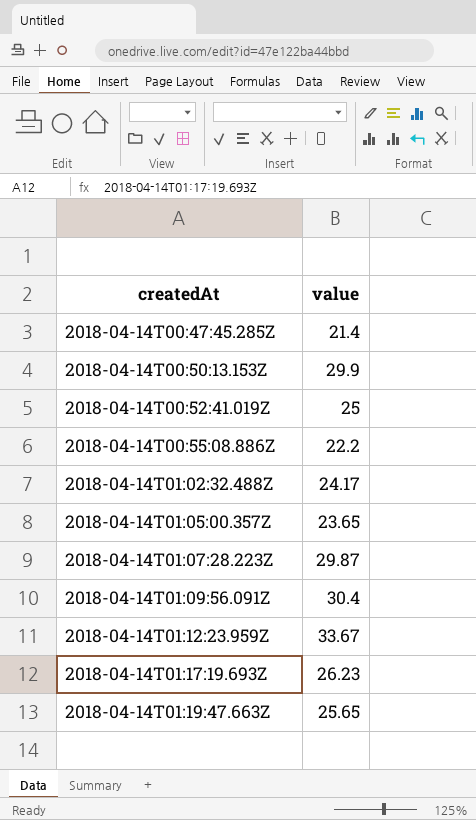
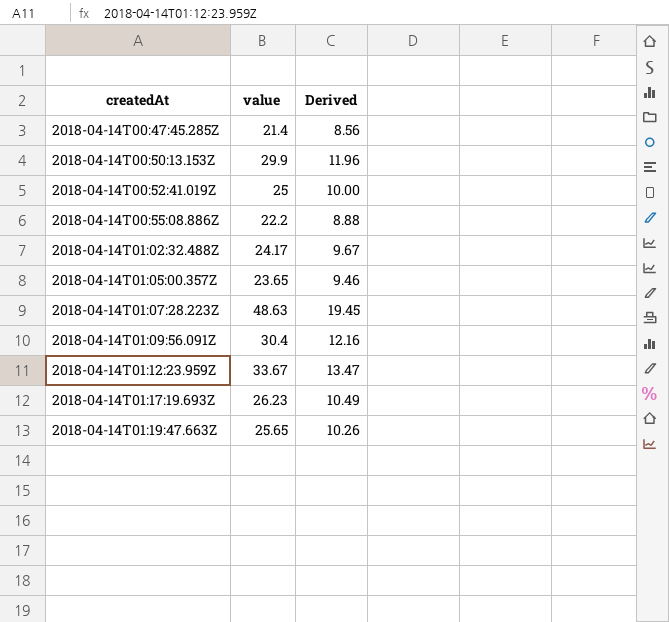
column Derived | formula: none -> [value] * 0.4
2018-04-14T01:07:28.223Z | value: 29.87 -> 48.63

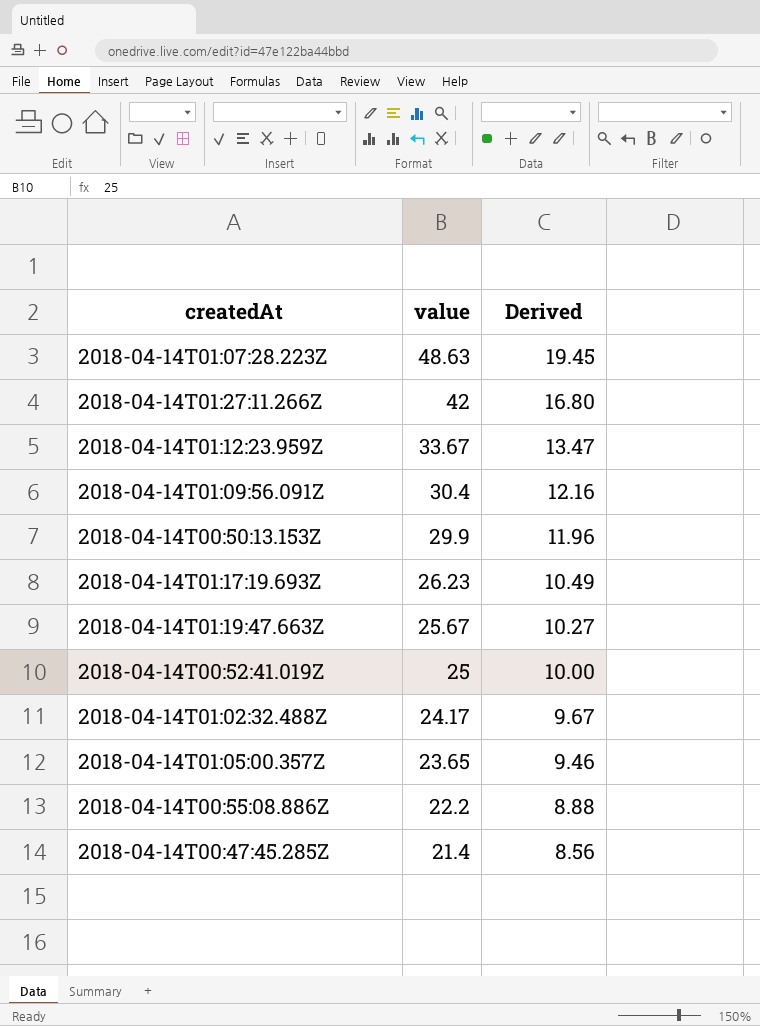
row order: createdAt ascending -> value descending
row 2018-04-14T01:27:11.266Z: none -> 42 | 16.80
2018-04-14T01:19:47.663Z | value: 25.65 -> 25.67
2018-04-14T01:19:47.663Z | Derived: 10.26 -> 10.27

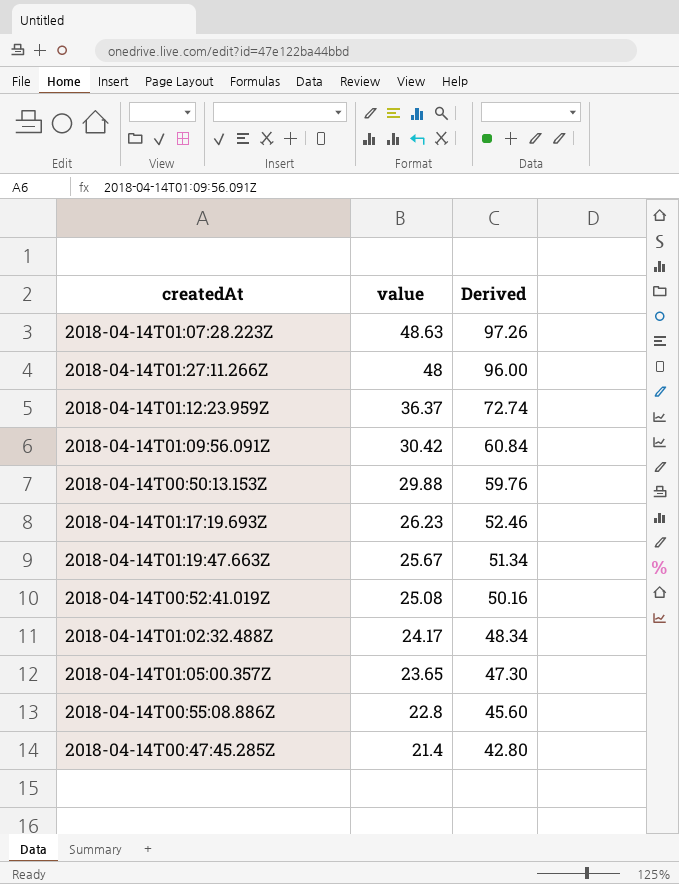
column Derived | formula: [value] * 0.4 -> [value] * 2
2018-04-14T01:27:11.266Z | value: 42 -> 48
2018-04-14T01:12:23.959Z | value: 33.67 -> 36.37
2018-04-14T01:09:56.091Z | value: 30.4 -> 30.42
2018-04-14T00:50:13.153Z | value: 29.9 -> 29.88
2018-04-14T00:52:41.019Z | value: 25 -> 25.08
2018-04-14T00:55:08.886Z | value: 22.2 -> 22.8

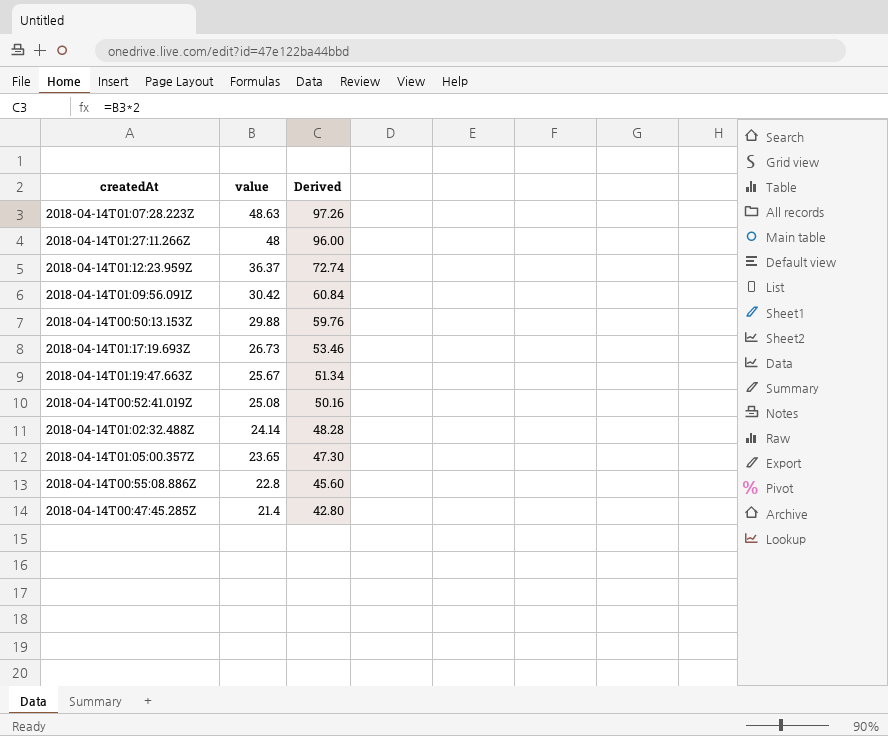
2018-04-14T01:17:19.693Z | value: 26.23 -> 26.73
2018-04-14T01:17:19.693Z | Derived: 52.46 -> 53.46
2018-04-14T01:02:32.488Z | value: 24.17 -> 24.14
2018-04-14T01:02:32.488Z | Derived: 48.34 -> 48.28

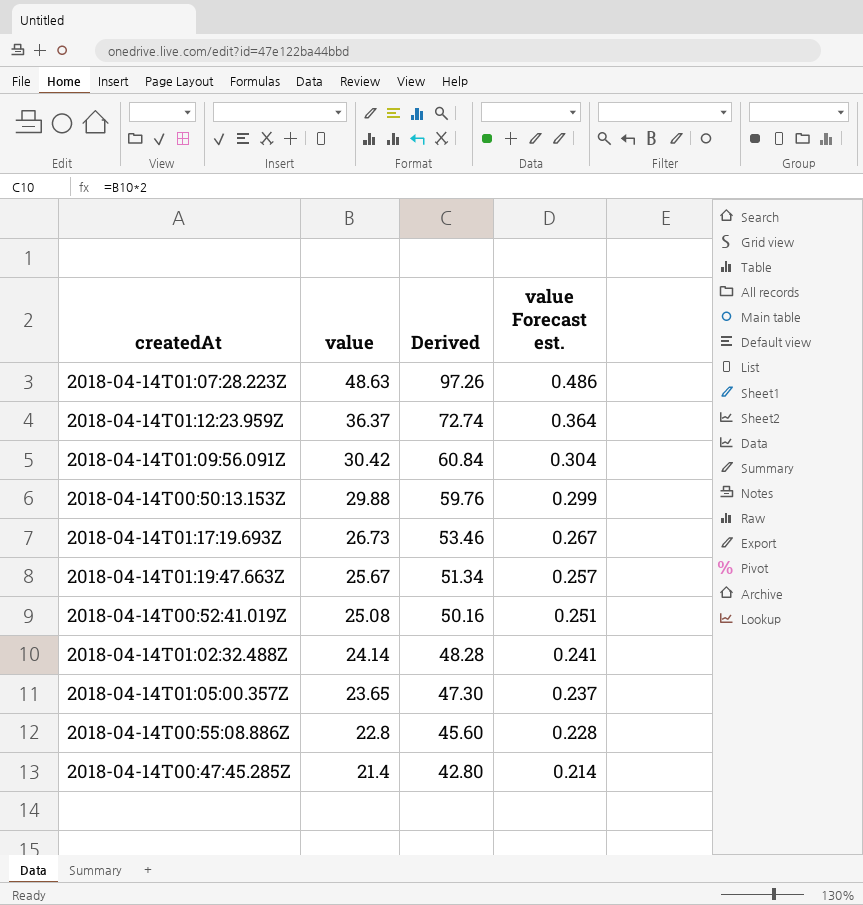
column value Forecast est. | formula: none -> [value] * 0.01
row 2018-04-14T01:27:11.266Z: 48 | 96.00 -> none

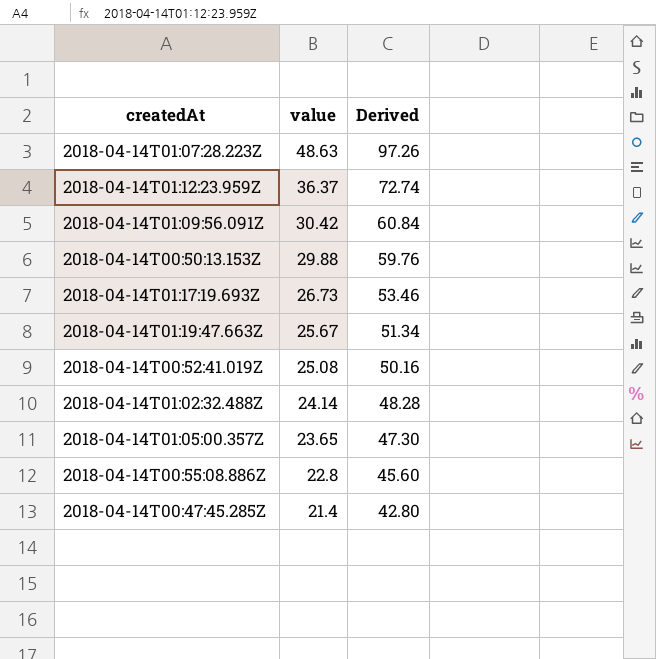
column value Forecast est. | formula: [value] * 0.01 -> none

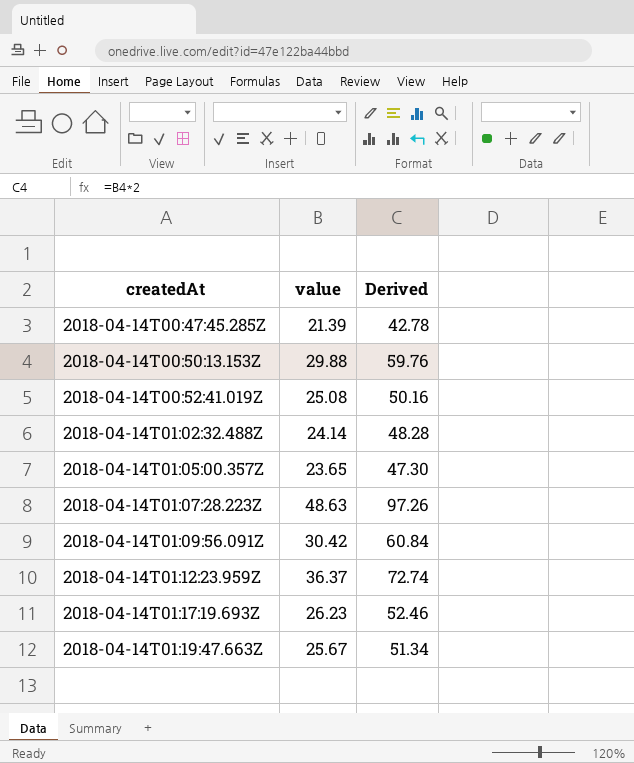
row order: value descending -> createdAt ascending
row 2018-04-14T00:55:08.886Z: 22.8 | 45.60 -> none
2018-04-14T00:47:45.285Z | value: 21.4 -> 21.39
2018-04-14T00:47:45.285Z | Derived: 42.80 -> 42.78
2018-04-14T01:17:19.693Z | value: 26.73 -> 26.23
2018-04-14T01:17:19.693Z | Derived: 53.46 -> 52.46

